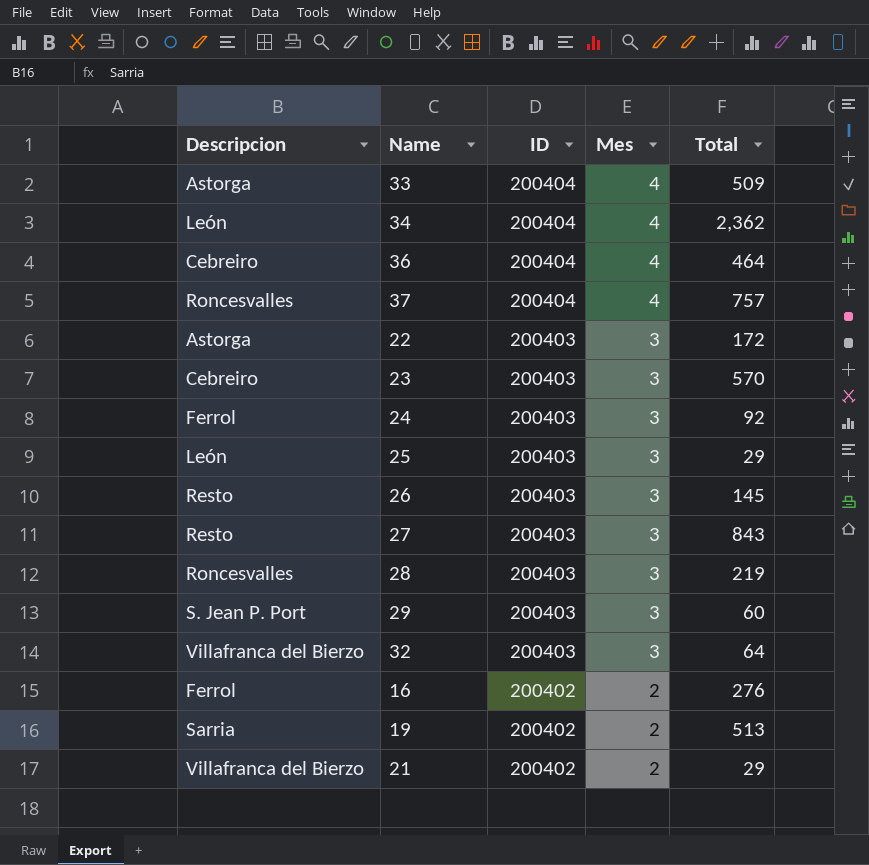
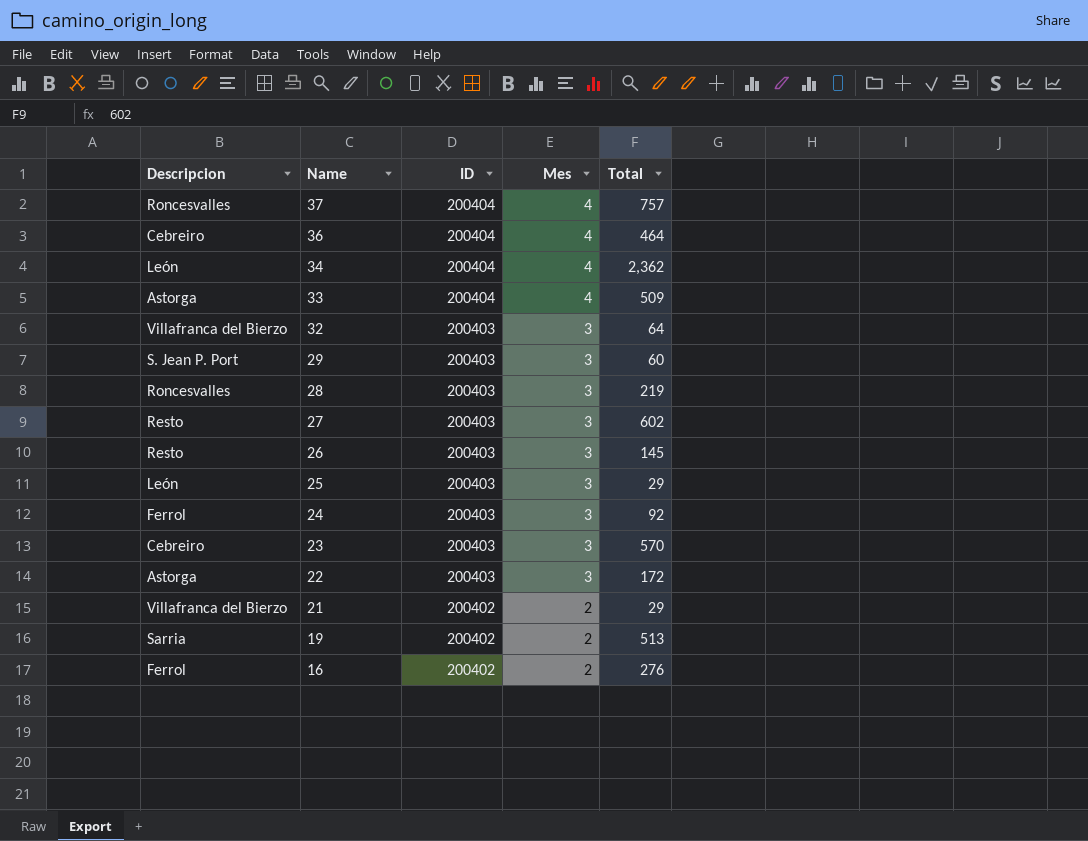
row order: ID descending -> Name descending
27 | Total: 843 -> 602

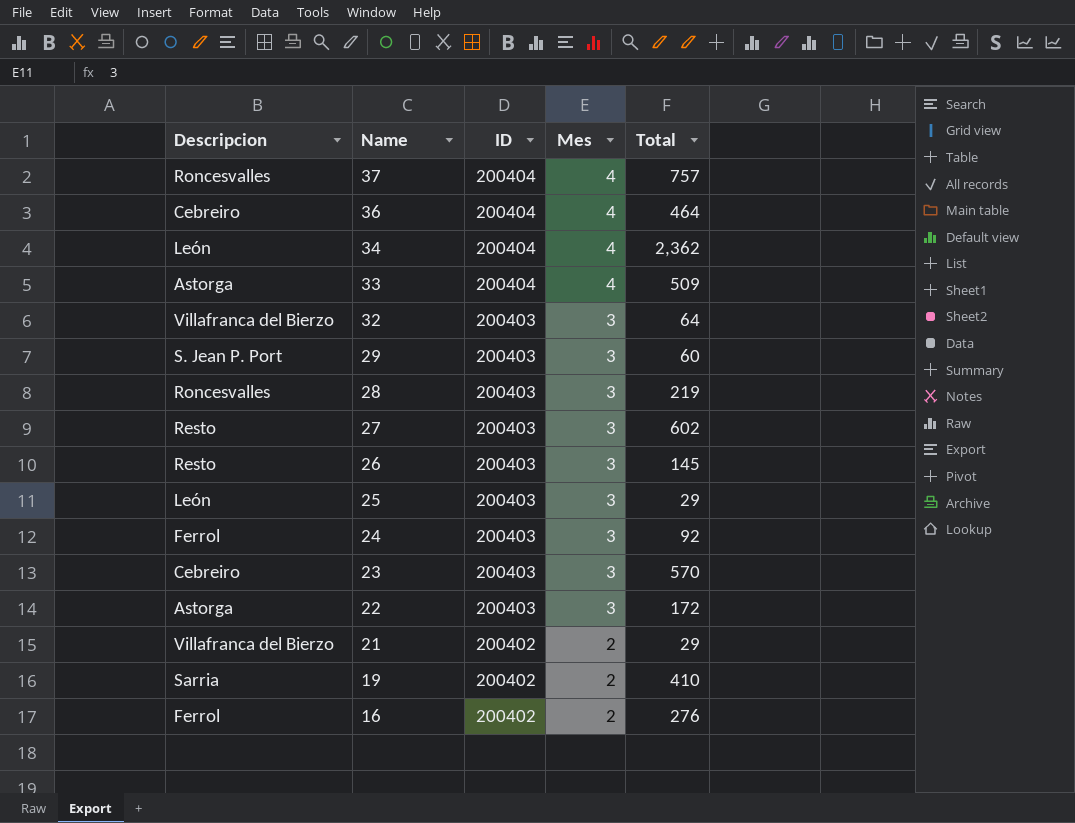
19 | Total: 513 -> 410

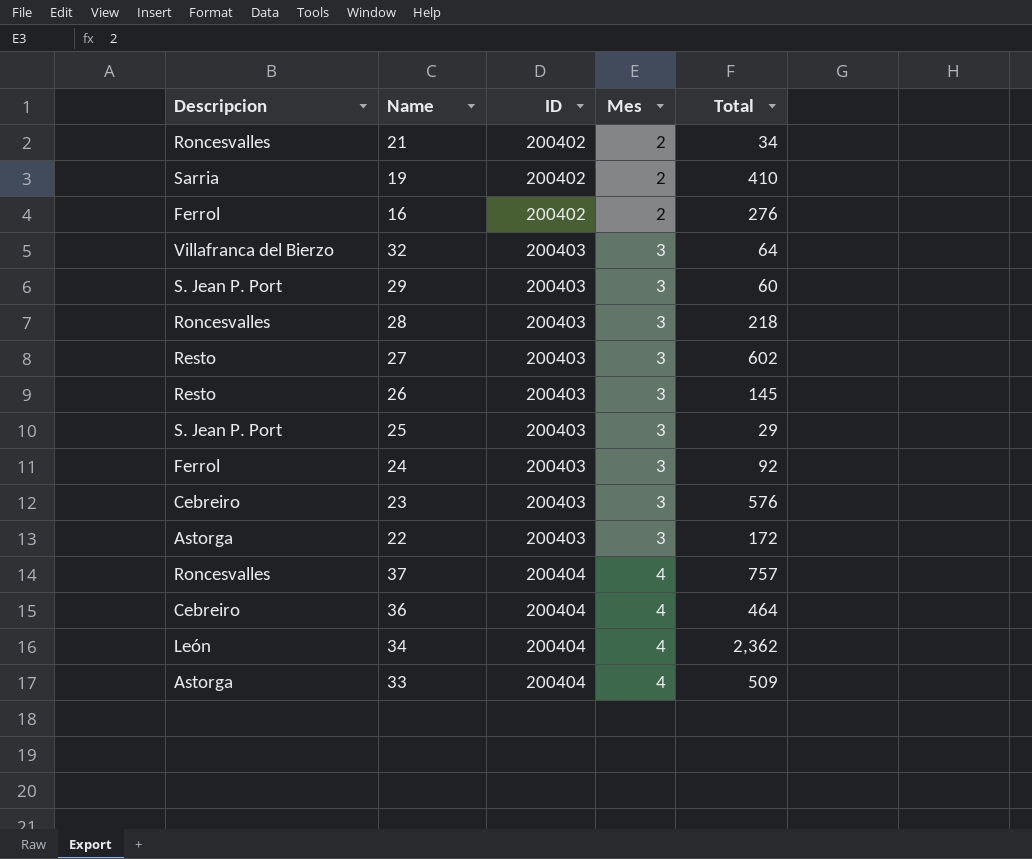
row order: Name descending -> ID ascending
21 | Descripcion: Villafranca del Bierzo -> Roncesvalles
21 | Total: 29 -> 34
28 | Total: 219 -> 218
25 | Descripcion: León -> S. Jean P. Port
23 | Total: 570 -> 576

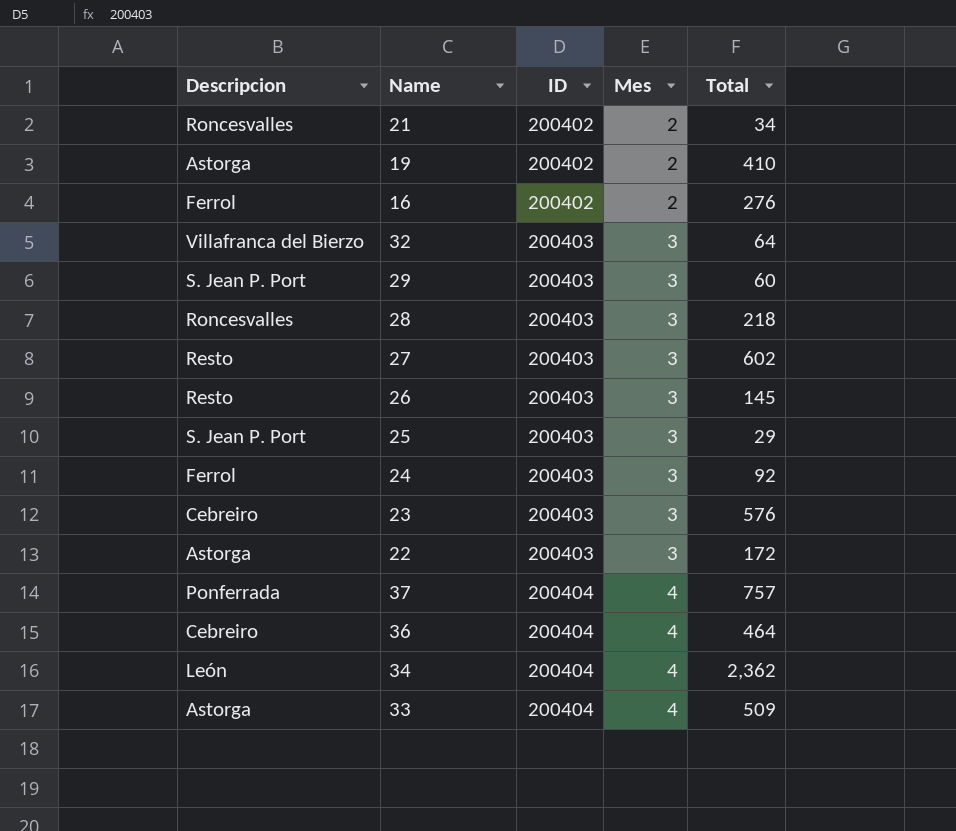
19 | Descripcion: Sarria -> Astorga
37 | Descripcion: Roncesvalles -> Ponferrada

